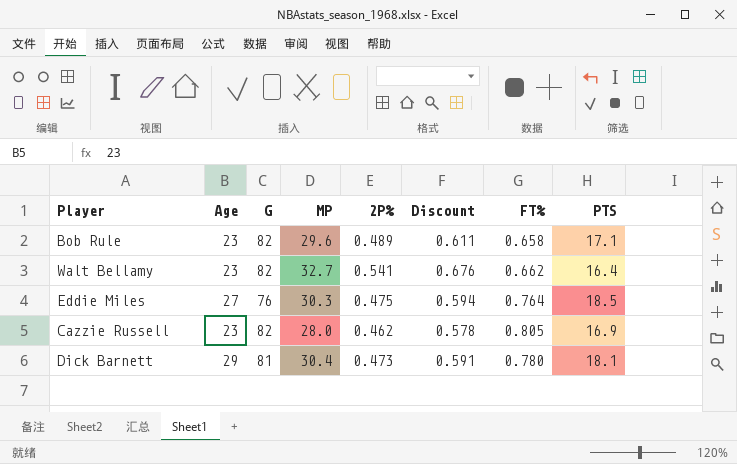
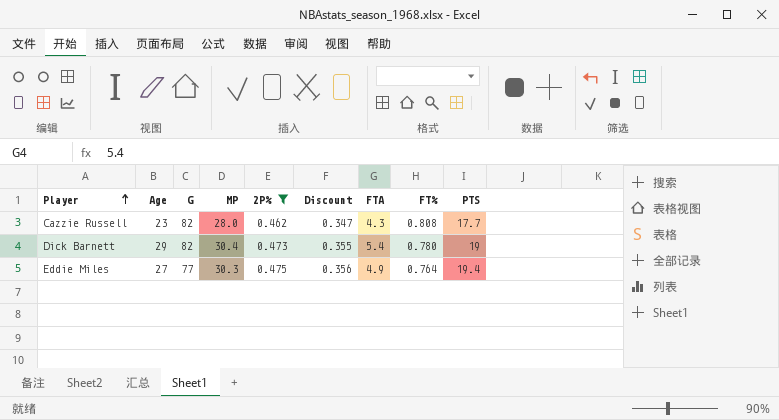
filter: none -> 2P% <= 0.475
row order: none -> Player ascending
column Discount | formula: [2P%] * 1.25 -> [2P%] * 0.75
column FTA | position: none -> 7
Cazzie Russell | FT%: 0.805 -> 0.808
Cazzie Russell | PTS: 16.9 -> 17.7
Dick Barnett | G: 81 -> 82
Dick Barnett | PTS: 18.1 -> 19
Eddie Miles | G: 76 -> 77
Eddie Miles | PTS: 18.5 -> 19.4

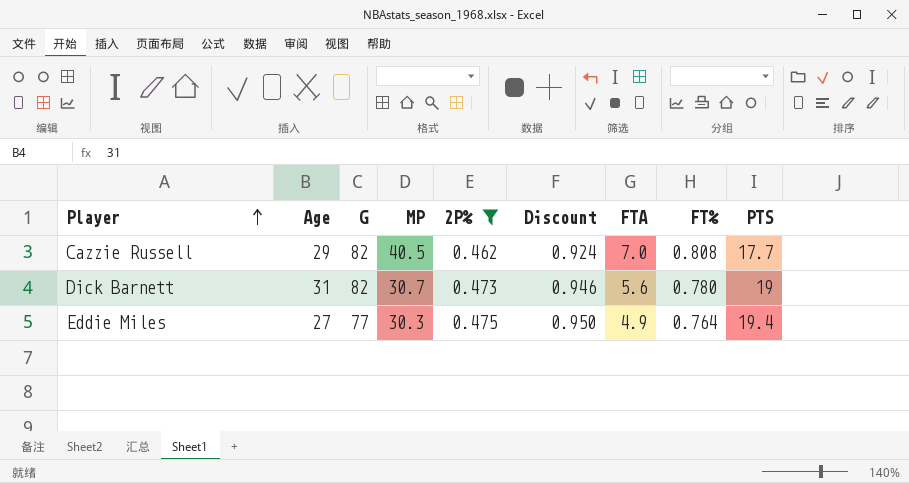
column Discount | formula: [2P%] * 0.75 -> [2P%] * 2
Cazzie Russell | Age: 23 -> 29
Cazzie Russell | MP: 28.0 -> 40.5
Cazzie Russell | FTA: 4.3 -> 7.0
Dick Barnett | Age: 29 -> 31
Dick Barnett | MP: 30.4 -> 30.7
Dick Barnett | FTA: 5.4 -> 5.6

